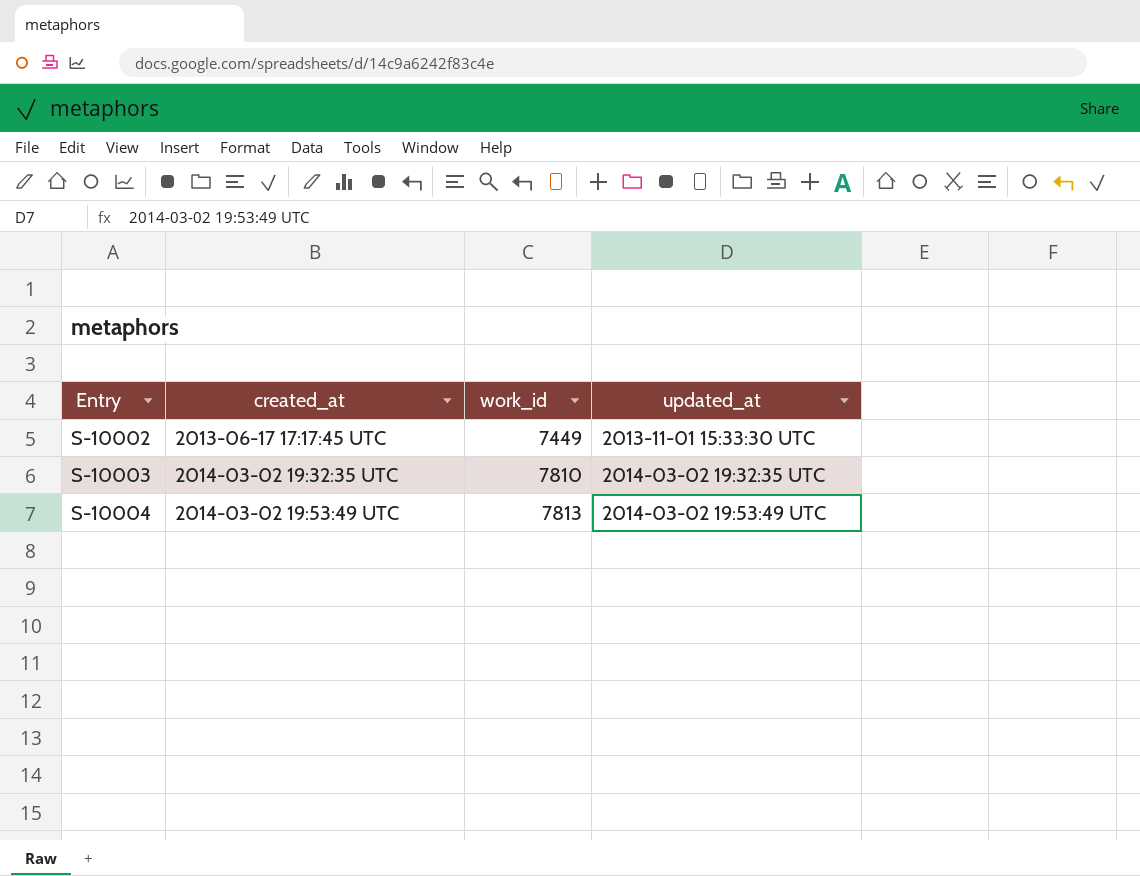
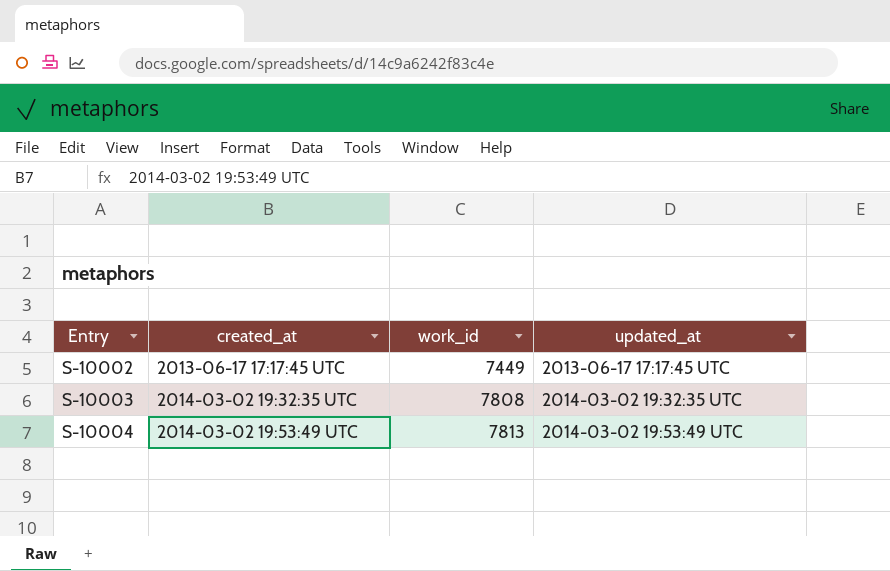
S-10002 | updated_at: 2013-11-01 15:33:30 UTC -> 2013-06-17 17:17:45 UTC
S-10003 | work_id: 7810 -> 7808

